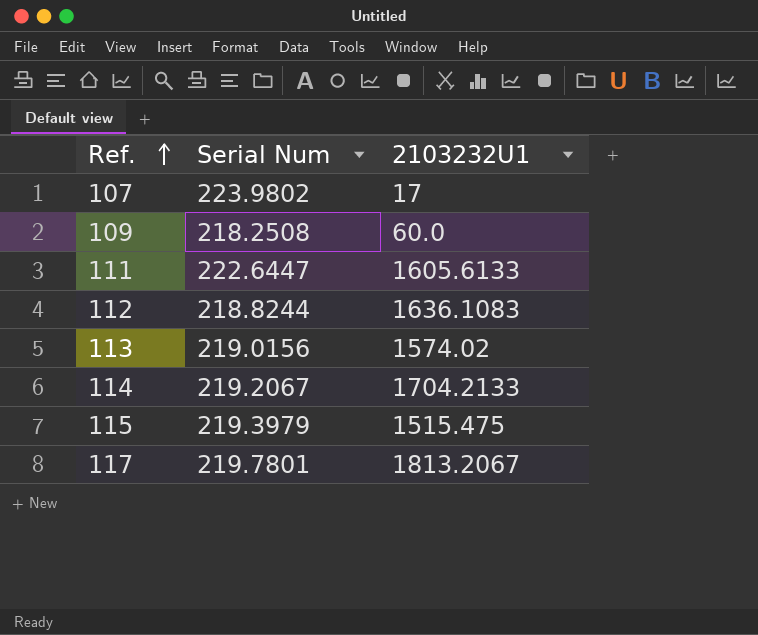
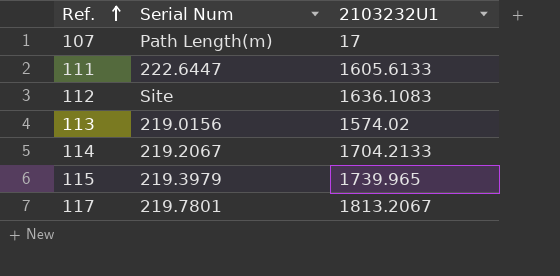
row 109: 218.2508 | 60.0 -> none
107 | Serial Num: 223.9802 -> Path Length(m)
112 | Serial Num: 218.8244 -> Site
115 | 2103232U1: 1515.475 -> 1739.965

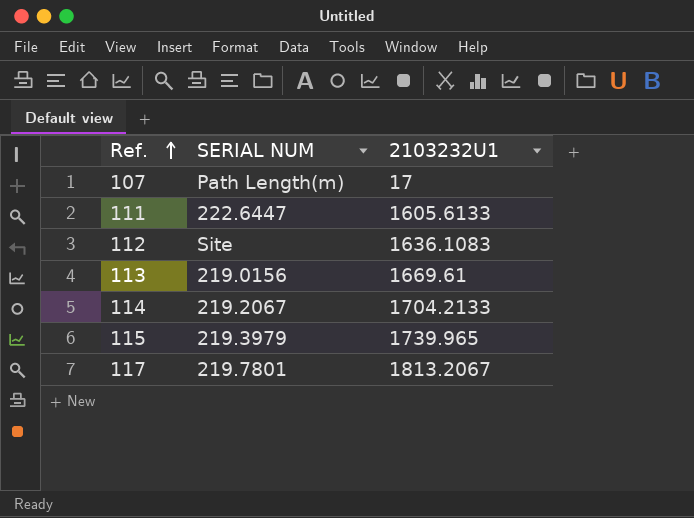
column name: Serial Num -> SERIAL NUM
113 | 2103232U1: 1574.02 -> 1669.61

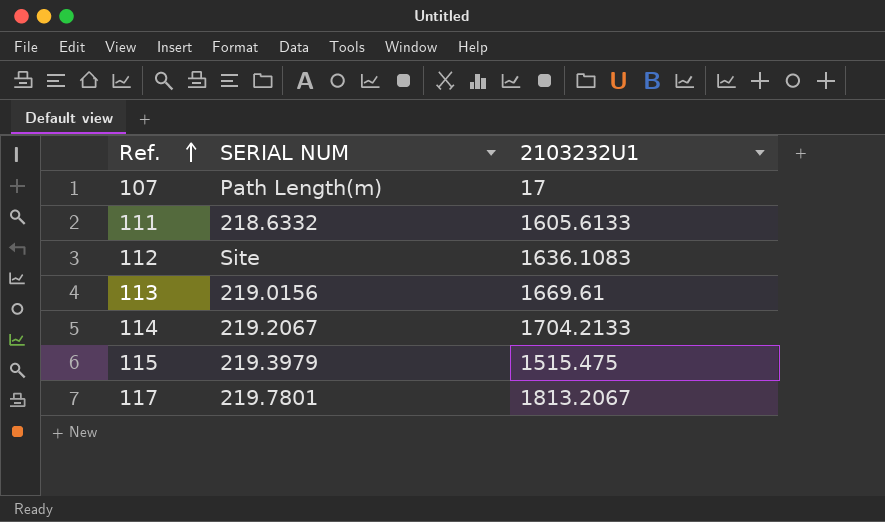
111 | SERIAL NUM: 222.6447 -> 218.6332
115 | 2103232U1: 1739.965 -> 1515.475

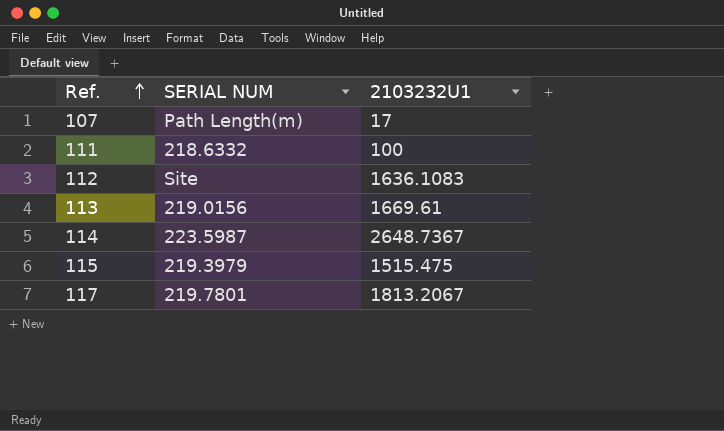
111 | 2103232U1: 1605.6133 -> 100
114 | SERIAL NUM: 219.2067 -> 223.5987
114 | 2103232U1: 1704.2133 -> 2648.7367

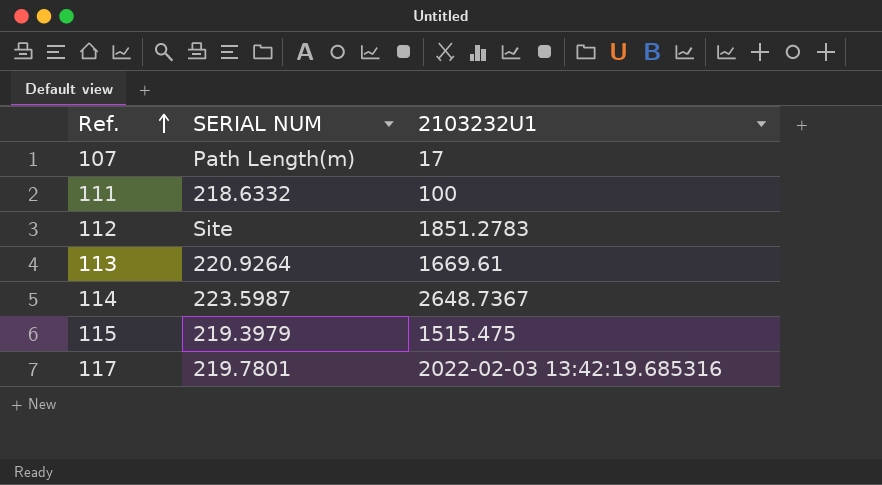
112 | 2103232U1: 1636.1083 -> 1851.2783
113 | SERIAL NUM: 219.0156 -> 220.9264
117 | 2103232U1: 1813.2067 -> 2022-02-03 13:42:19.685316

